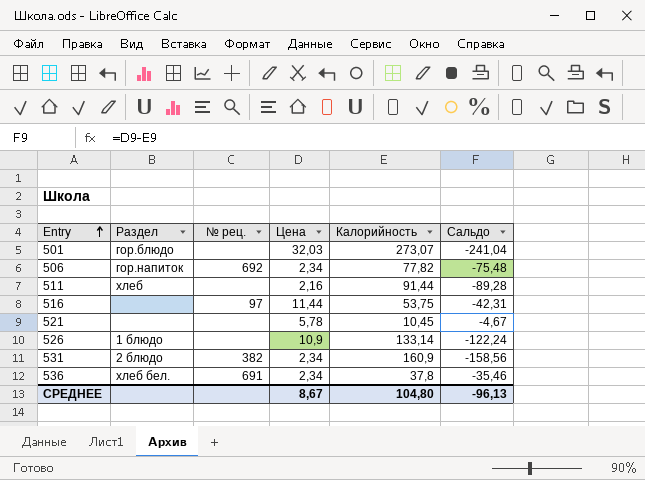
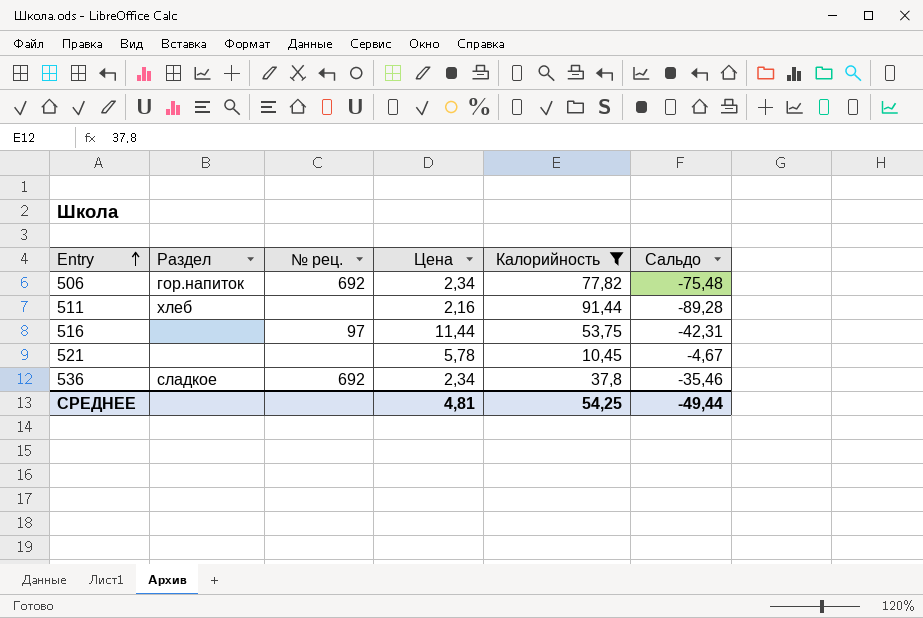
filter: none -> Калорийность <= 91,44
536 | Раздел: хлеб бел. -> сладкое
536 | № рец.: 691 -> 692
СРЕДНЕЕ | Цена: 8,67 -> 4,81
СРЕДНЕЕ | Калорийность: 104,80 -> 54,25
СРЕДНЕЕ | Сальдо: -96,13 -> -49,44

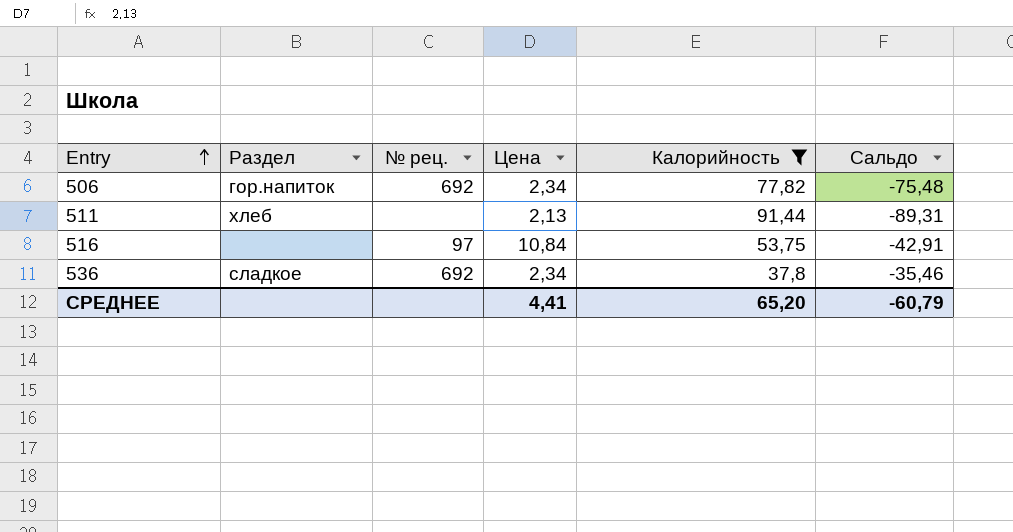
row 521: none | none | 5,78 | 10,45 | -4,67 -> none
511 | Цена: 2,16 -> 2,13
511 | Сальдо: -89,28 -> -89,31
516 | Цена: 11,44 -> 10,84
516 | Сальдо: -42,31 -> -42,91
СРЕДНЕЕ | Цена: 4,81 -> 4,41
СРЕДНЕЕ | Калорийность: 54,25 -> 65,20
СРЕДНЕЕ | Сальдо: -49,44 -> -60,79

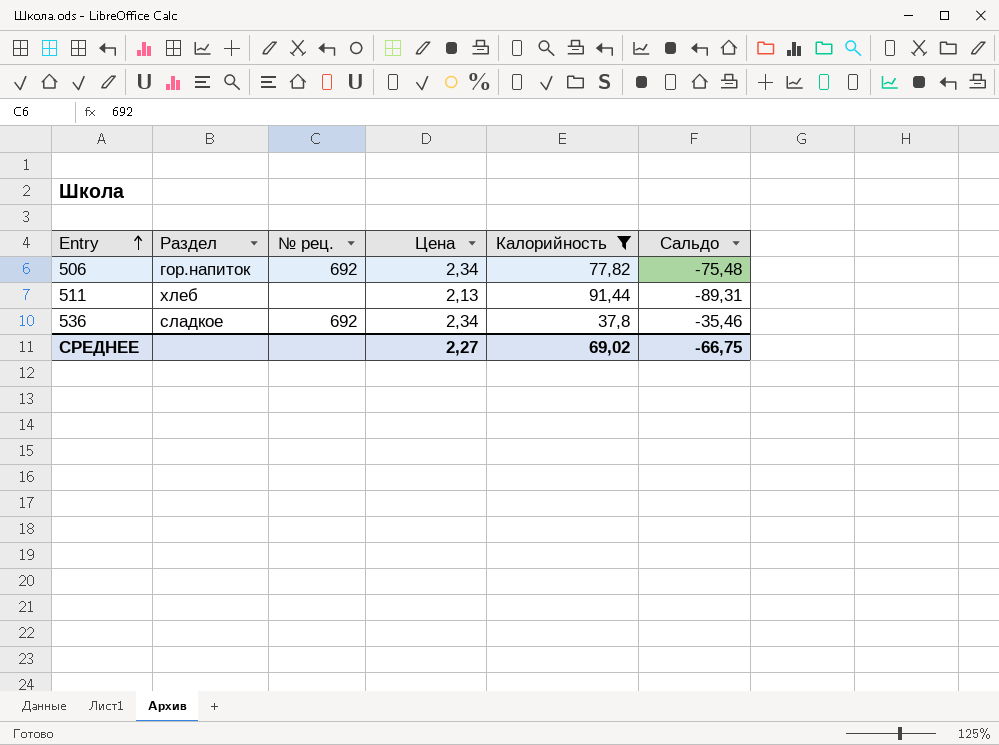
row 516: none | 97 | 10,84 | 53,75 | -42,91 -> none
СРЕДНЕЕ | Цена: 4,41 -> 2,27
СРЕДНЕЕ | Калорийность: 65,20 -> 69,02
СРЕДНЕЕ | Сальдо: -60,79 -> -66,75

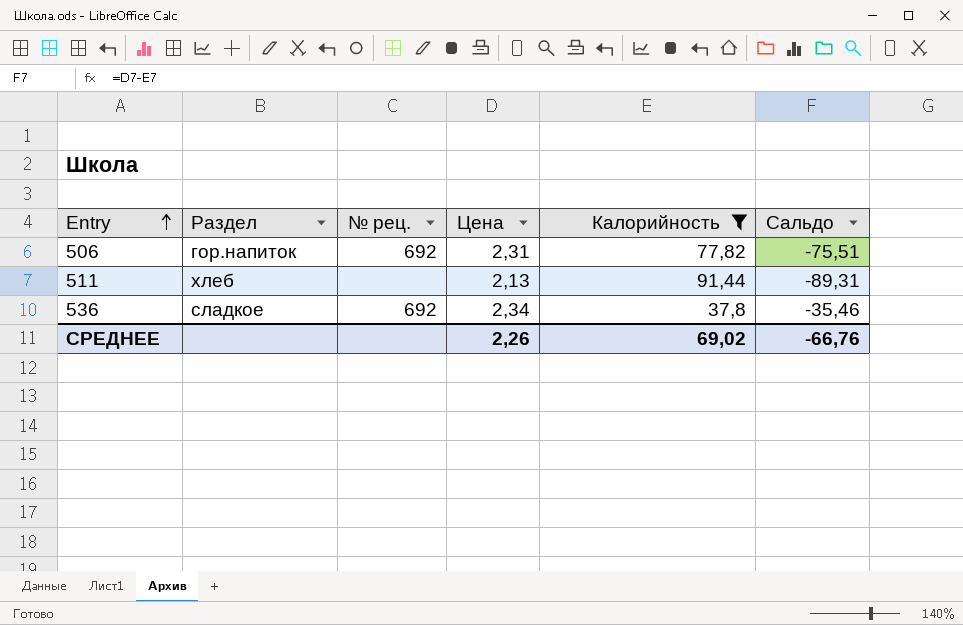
506 | Цена: 2,34 -> 2,31
506 | Сальдо: -75,48 -> -75,51
СРЕДНЕЕ | Цена: 2,27 -> 2,26
СРЕДНЕЕ | Сальдо: -66,75 -> -66,76

